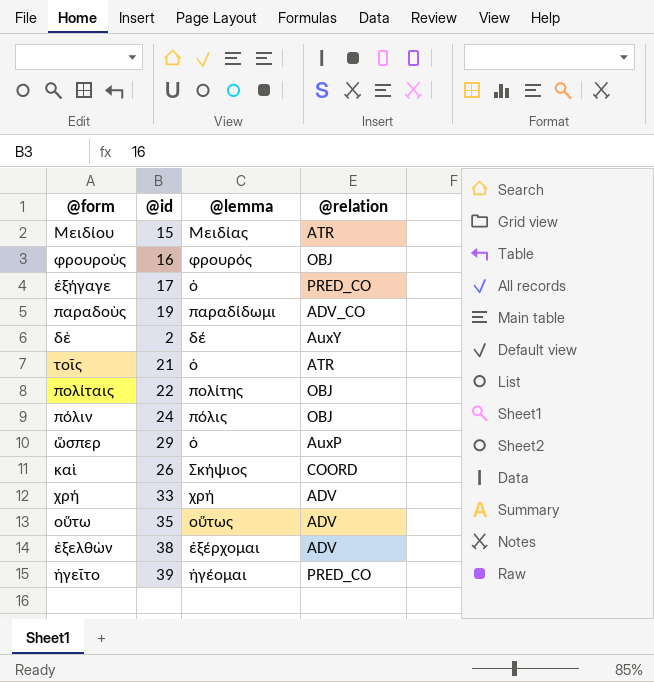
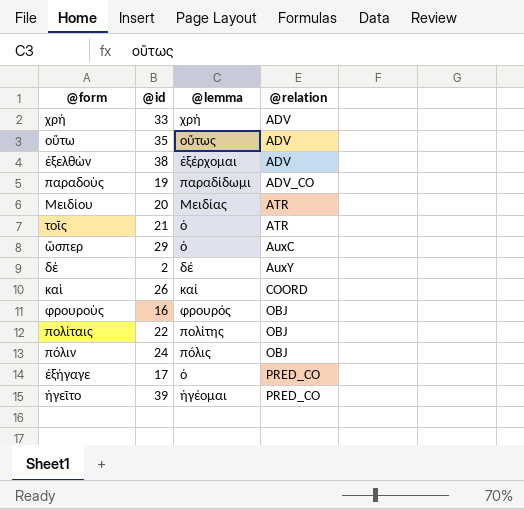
row order: none -> @relation ascending
Μειδίου | @id: 15 -> 20
ὥσπερ | @relation: AuxP -> AuxC
καὶ | @lemma: Σκήψιος -> καί

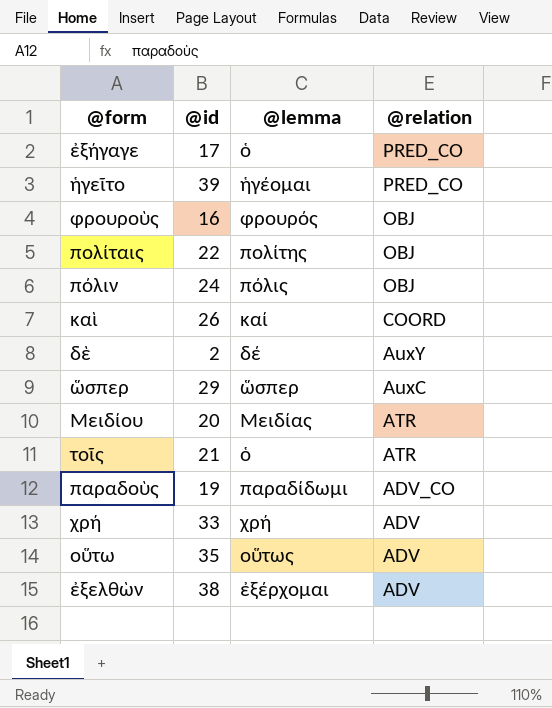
row order: @relation ascending -> @relation descending
ὥσπερ | @lemma: ὁ -> ὥσπερ

